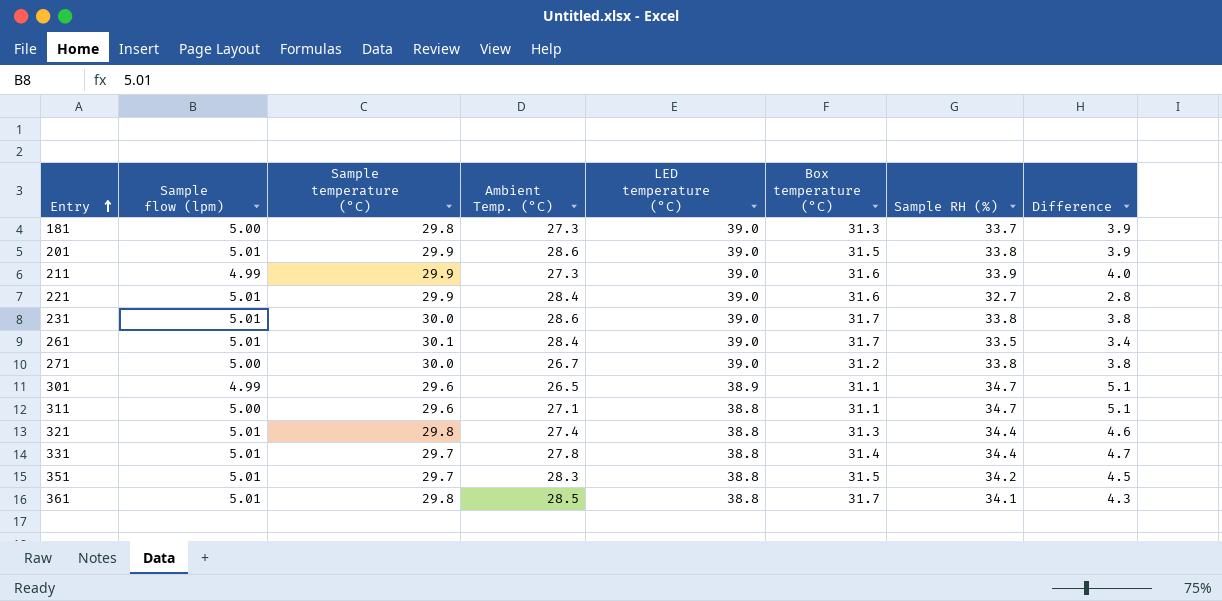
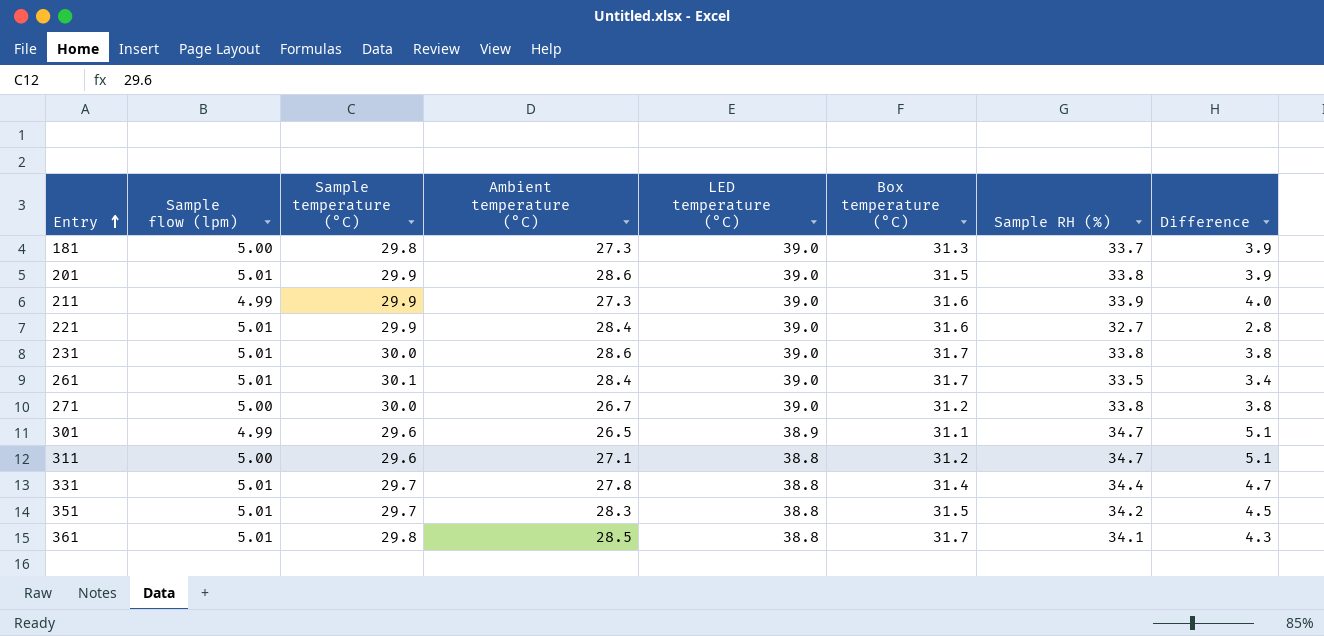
column name: Ambient Temp. (°C) -> Ambient temperature (°C)
row 321: 5.01 | 29.8 | 27.4 | 38.8 | 31.3 | 34.4 | 4.6 -> none
311 | Box temperature (°C): 31.1 -> 31.2

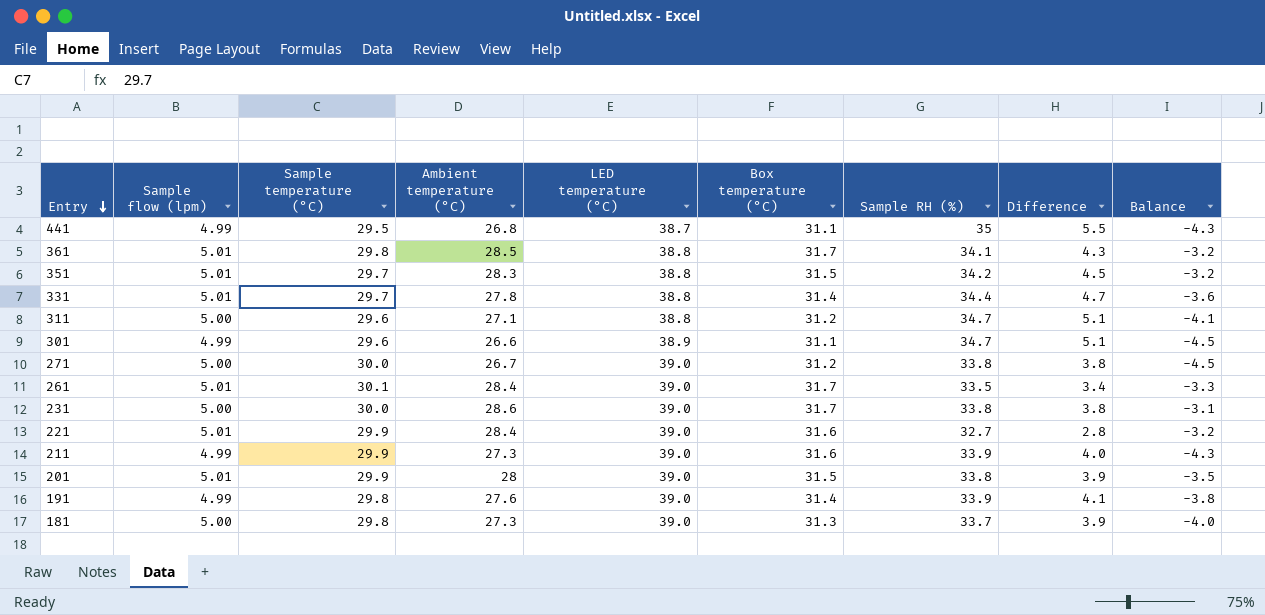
row order: Entry ascending -> Entry descending
column Balance | formula: none -> [Ambient temperature (°C)] - [Box temperature (°C)]
row 441: none -> 4.99 | 29.5 | 26.8 | 38.7 | 31.1 | 35 | 5.5 | -4.3
301 | Ambient temperature (°C): 26.5 -> 26.6
231 | Sample flow (lpm): 5.01 -> 5.00
201 | Ambient temperature (°C): 28.6 -> 28
row 191: none -> 4.99 | 29.8 | 27.6 | 39.0 | 31.4 | 33.9 | 4.1 | -3.8

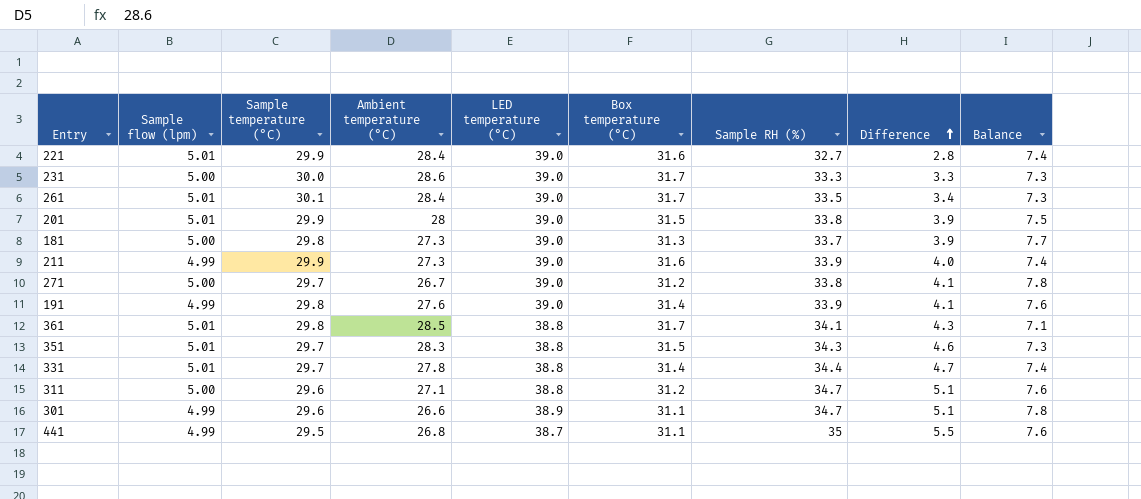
row order: Entry descending -> Difference ascending
column Balance | formula: [Ambient temperature (°C)] - [Box temperature (°C)] -> [LED temperature (°C)] - [Box temperature (°C)]
231 | Sample RH (%): 33.8 -> 33.3
231 | Difference: 3.8 -> 3.3
271 | Sample temperature (°C): 30.0 -> 29.7
271 | Difference: 3.8 -> 4.1
351 | Sample RH (%): 34.2 -> 34.3
351 | Difference: 4.5 -> 4.6

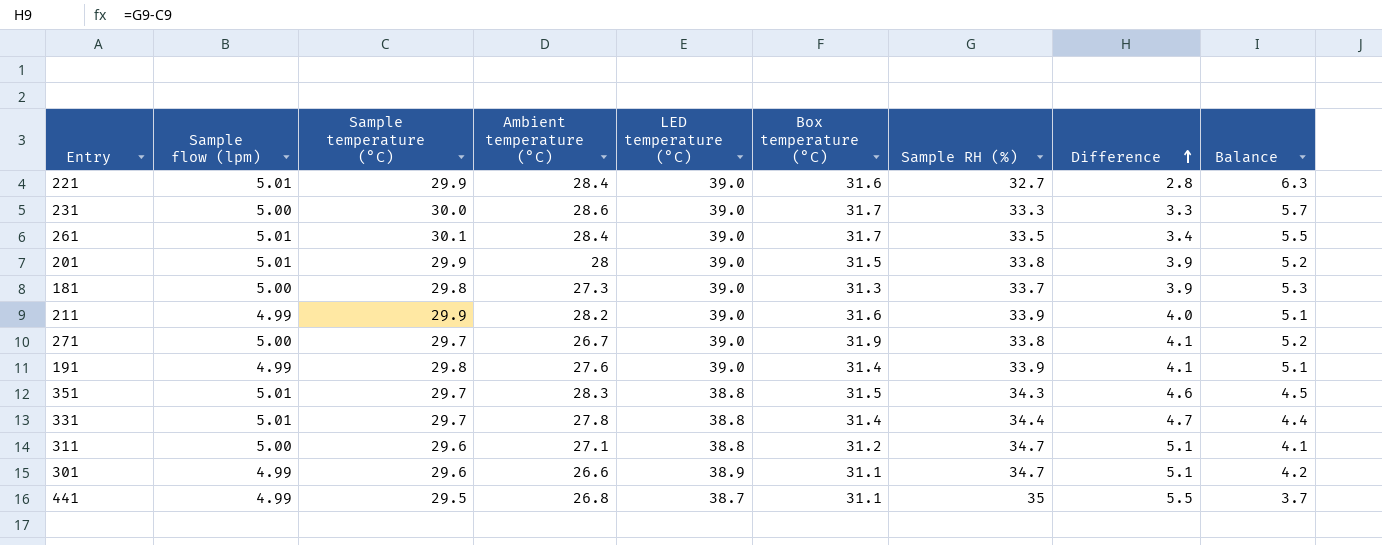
column Balance | formula: [LED temperature (°C)] - [Box temperature (°C)] -> [LED temperature (°C)] - [Sample RH (%)]
row 361: 5.01 | 29.8 | 28.5 | 38.8 | 31.7 | 34.1 | 4.3 | 7.1 -> none
211 | Ambient temperature (°C): 27.3 -> 28.2
271 | Box temperature (°C): 31.2 -> 31.9

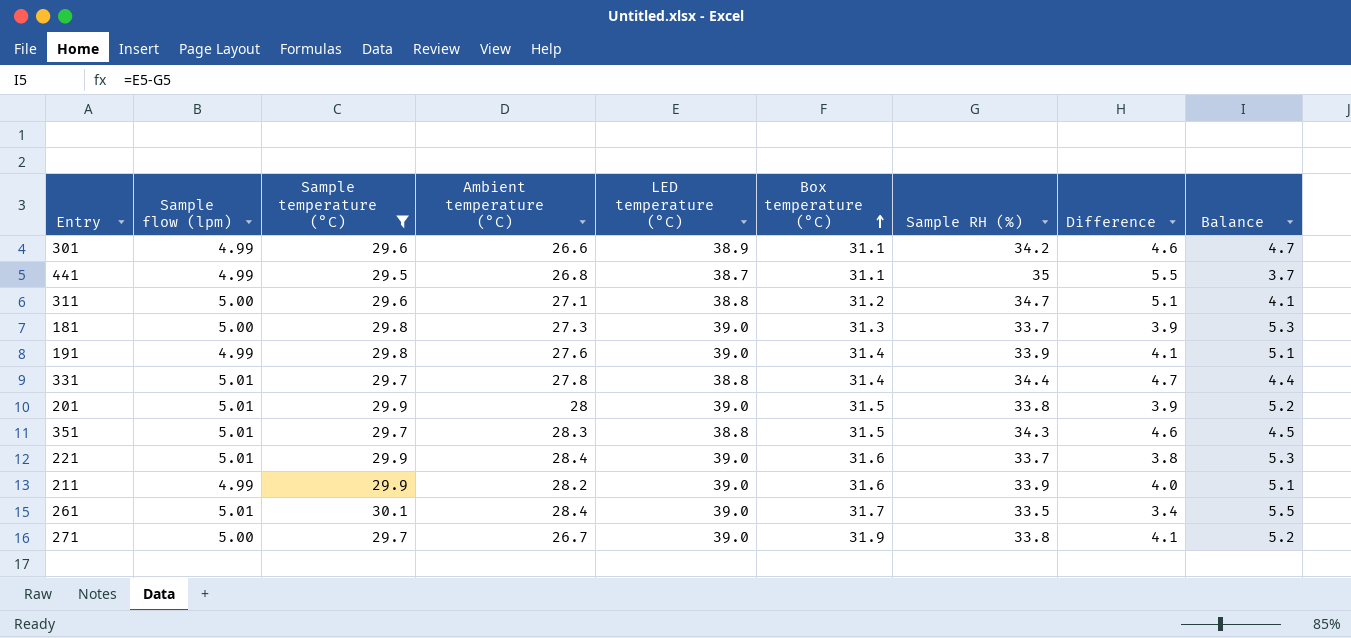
filter: none -> Sample temperature (°C) != 30.0
row order: Difference ascending -> Box temperature (°C) ascending
301 | Sample RH (%): 34.7 -> 34.2
301 | Difference: 5.1 -> 4.6
301 | Balance: 4.2 -> 4.7
221 | Sample RH (%): 32.7 -> 33.7
221 | Difference: 2.8 -> 3.8
221 | Balance: 6.3 -> 5.3

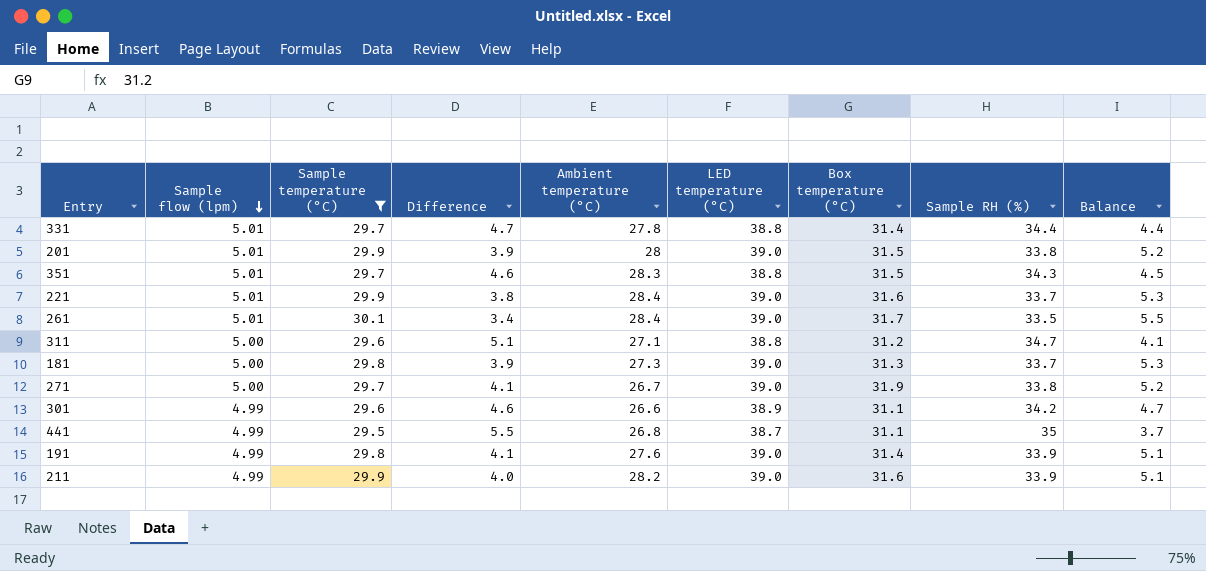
row order: Box temperature (°C) ascending -> Sample flow (lpm) descending
column Difference | position: 8 -> 4

